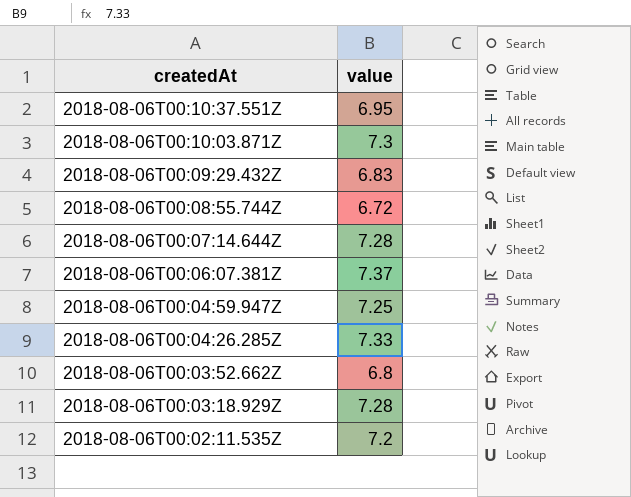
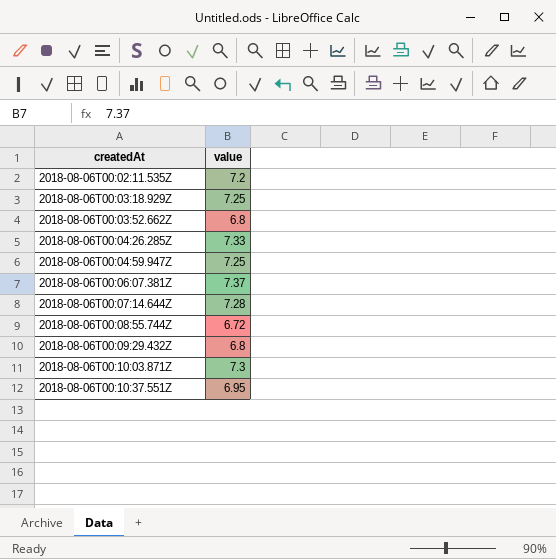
row order: createdAt descending -> createdAt ascending
2018-08-06T00:03:18.929Z | value: 7.28 -> 7.25
2018-08-06T00:09:29.432Z | value: 6.83 -> 6.8

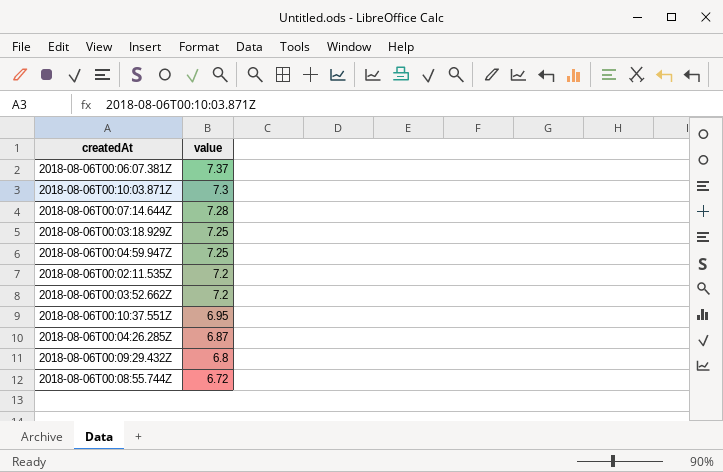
row order: createdAt ascending -> value descending
2018-08-06T00:03:52.662Z | value: 6.8 -> 7.2
2018-08-06T00:04:26.285Z | value: 7.33 -> 6.87

